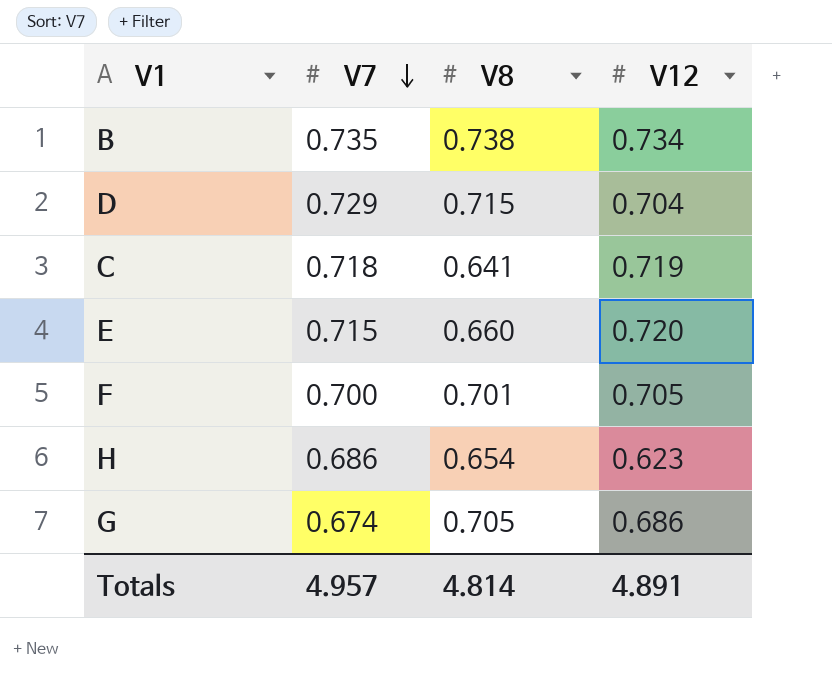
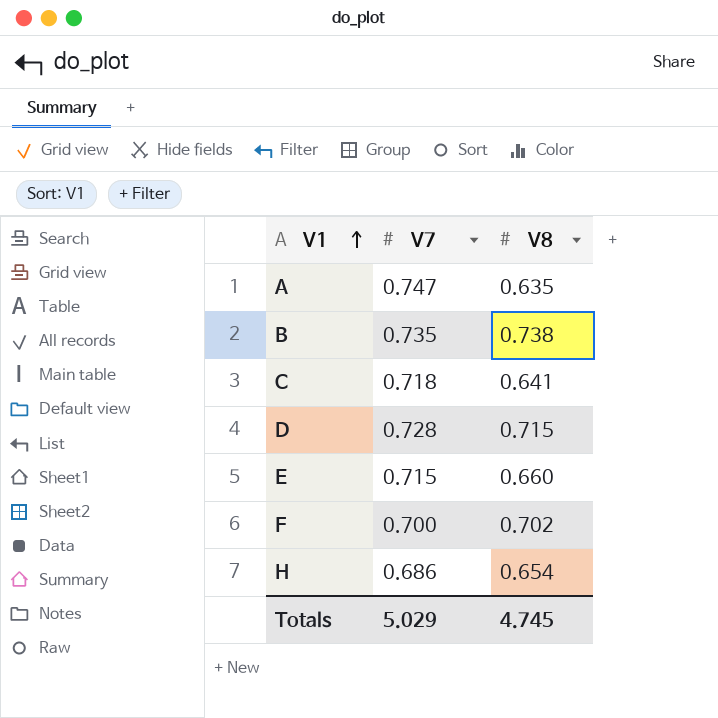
row order: V7 descending -> V1 ascending
column V12 | position: 4 -> none
row G: 0.674 | 0.705 | 0.686 -> none
row A: none -> 0.747 | 0.635
D | V7: 0.729 -> 0.728
F | V8: 0.701 -> 0.702
Totals | V7: 4.957 -> 5.029
Totals | V8: 4.814 -> 4.745

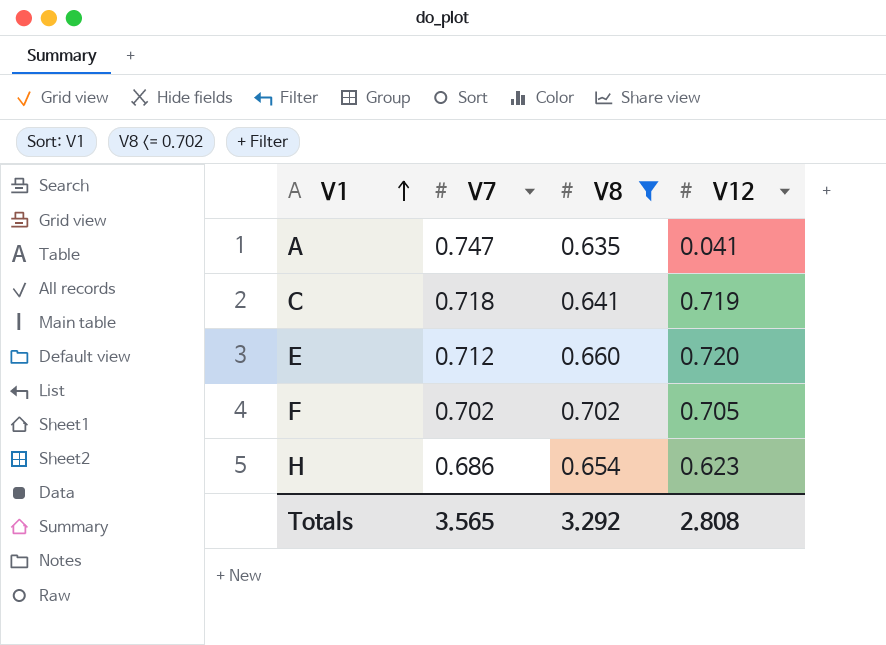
filter: none -> V8 <= 0.702
column V12 | position: none -> 4
E | V7: 0.715 -> 0.712
F | V7: 0.700 -> 0.702
Totals | V7: 5.029 -> 3.565
Totals | V8: 4.745 -> 3.292

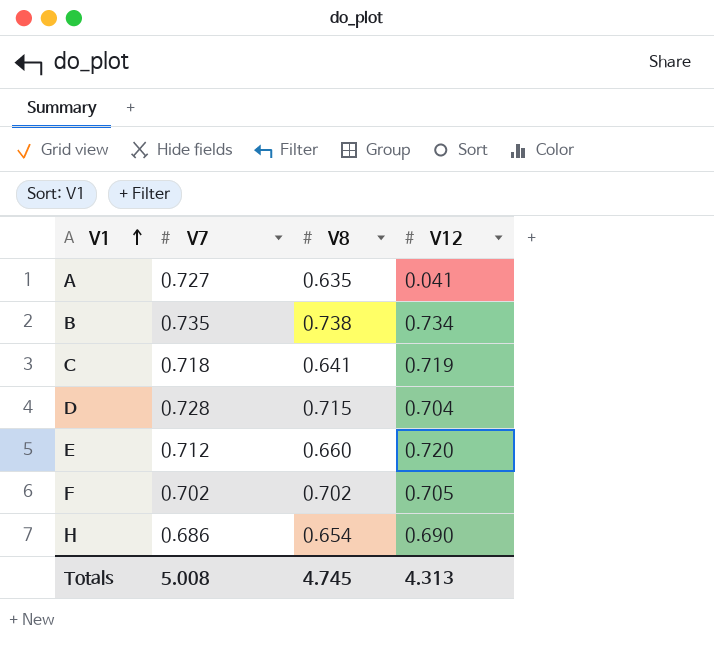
filter: V8 <= 0.702 -> none
A | V7: 0.747 -> 0.727
H | V12: 0.623 -> 0.690
Totals | V7: 3.565 -> 5.008
Totals | V8: 3.292 -> 4.745
Totals | V12: 2.808 -> 4.313

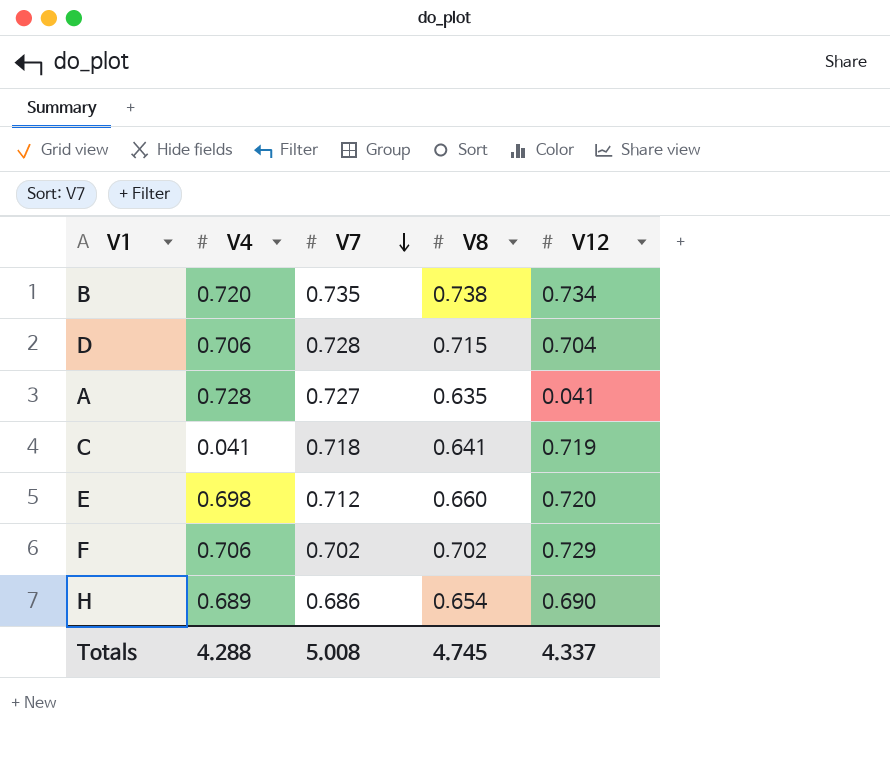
row order: V1 ascending -> V7 descending
column V4 | position: none -> 2
F | V12: 0.705 -> 0.729
Totals | V12: 4.313 -> 4.337

